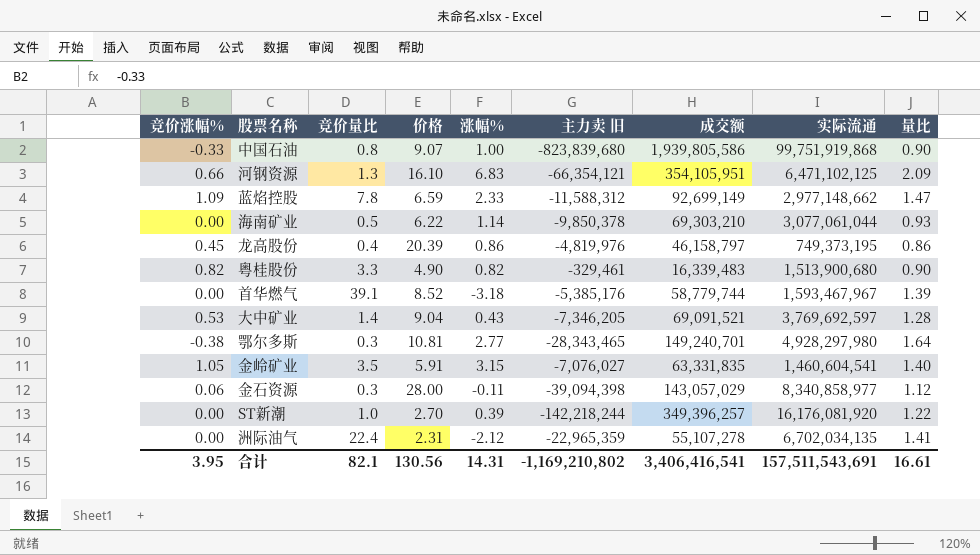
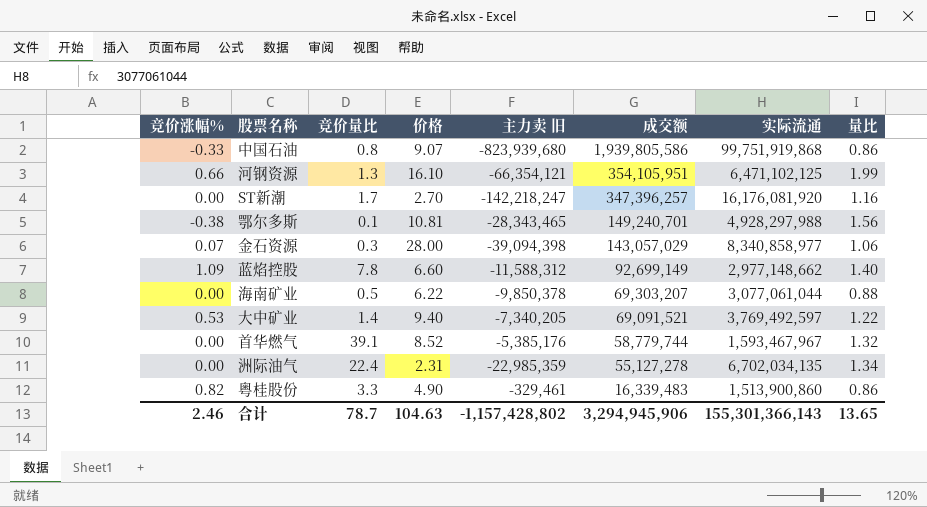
row order: none -> 成交额 descending
column 涨幅% | position: 5 -> none
row 龙高股份: 0.45 | 0.4 | 20.39 | 0.86 | -4,819,976 | 46,158,797 | 749,373,195 | 0.86 -> none
row 金岭矿业: 1.05 | 3.5 | 5.91 | 3.15 | -7,076,027 | 63,331,835 | 1,460,604,541 | 1.40 -> none
中国石油 | 主力卖 旧: -823,839,680 -> -823,939,680
中国石油 | 量比: 0.90 -> 0.86
河钢资源 | 量比: 2.09 -> 1.99
ST新潮 | 竞价量比: 1.0 -> 1.7
ST新潮 | 主力卖 旧: -142,218,244 -> -142,218,247
ST新潮 | 成交额: 349,396,257 -> 347,396,257
ST新潮 | 量比: 1.22 -> 1.16
鄂尔多斯 | 竞价量比: 0.3 -> 0.1
鄂尔多斯 | 实际流通: 4,928,297,980 -> 4,928,297,988
鄂尔多斯 | 量比: 1.64 -> 1.56
金石资源 | 竞价涨幅%: 0.06 -> 0.07
金石资源 | 量比: 1.12 -> 1.06
蓝焰控股 | 价格: 6.59 -> 6.60
蓝焰控股 | 量比: 1.47 -> 1.40
海南矿业 | 成交额: 69,303,210 -> 69,303,207
海南矿业 | 量比: 0.93 -> 0.88
大中矿业 | 价格: 9.04 -> 9.40
大中矿业 | 主力卖 旧: -7,346,205 -> -7,340,205
大中矿业 | 实际流通: 3,769,692,597 -> 3,769,492,597
大中矿业 | 量比: 1.28 -> 1.22
首华燃气 | 量比: 1.39 -> 1.32
洲际油气 | 主力卖 旧: -22,965,359 -> -22,985,359
洲际油气 | 成交额: 55,107,278 -> 55,127,278
洲际油气 | 量比: 1.41 -> 1.34
粤桂股份 | 实际流通: 1,513,900,680 -> 1,513,900,860
粤桂股份 | 量比: 0.90 -> 0.86
合计 | 竞价涨幅%: 3.95 -> 2.46
合计 | 竞价量比: 82.1 -> 78.7
合计 | 价格: 130.56 -> 104.63
合计 | 主力卖 旧: -1,169,210,802 -> -1,157,428,802
合计 | 成交额: 3,406,416,541 -> 3,294,945,906
合计 | 实际流通: 157,511,543,691 -> 155,301,366,143
合计 | 量比: 16.61 -> 13.65

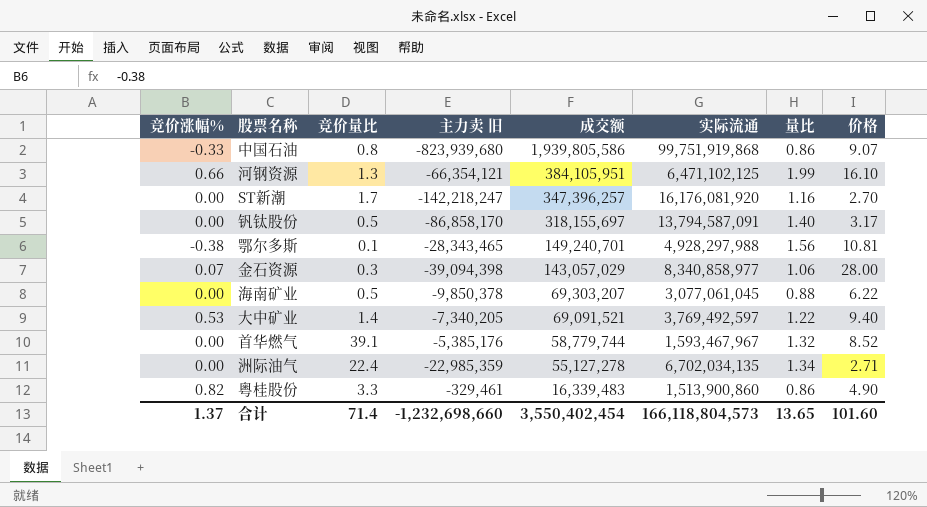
column 价格 | position: 4 -> 8
row 蓝焰控股: 1.09 | 7.8 | 6.60 | -11,588,312 | 92,699,149 | 2,977,148,662 | 1.40 -> none
河钢资源 | 成交额: 354,105,951 -> 384,105,951
row 钒钛股份: none -> 0.00 | 0.5 | -86,858,170 | 318,155,697 | 13,794,587,091 | 1.40 | 3.17
海南矿业 | 实际流通: 3,077,061,044 -> 3,077,061,045
洲际油气 | 价格: 2.31 -> 2.71
合计 | 竞价涨幅%: 2.46 -> 1.37
合计 | 竞价量比: 78.7 -> 71.4
合计 | 主力卖 旧: -1,157,428,802 -> -1,232,698,660
合计 | 成交额: 3,294,945,906 -> 3,550,402,454
合计 | 实际流通: 155,301,366,143 -> 166,118,804,573
合计 | 价格: 104.63 -> 101.60

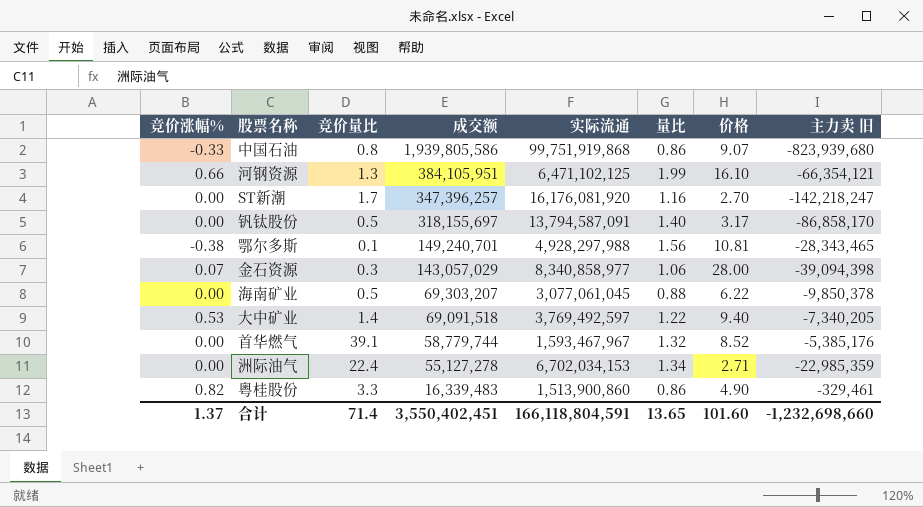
column 主力卖 旧 | position: 4 -> 8
大中矿业 | 成交额: 69,091,521 -> 69,091,518
洲际油气 | 实际流通: 6,702,034,135 -> 6,702,034,153
合计 | 成交额: 3,550,402,454 -> 3,550,402,451
合计 | 实际流通: 166,118,804,573 -> 166,118,804,591

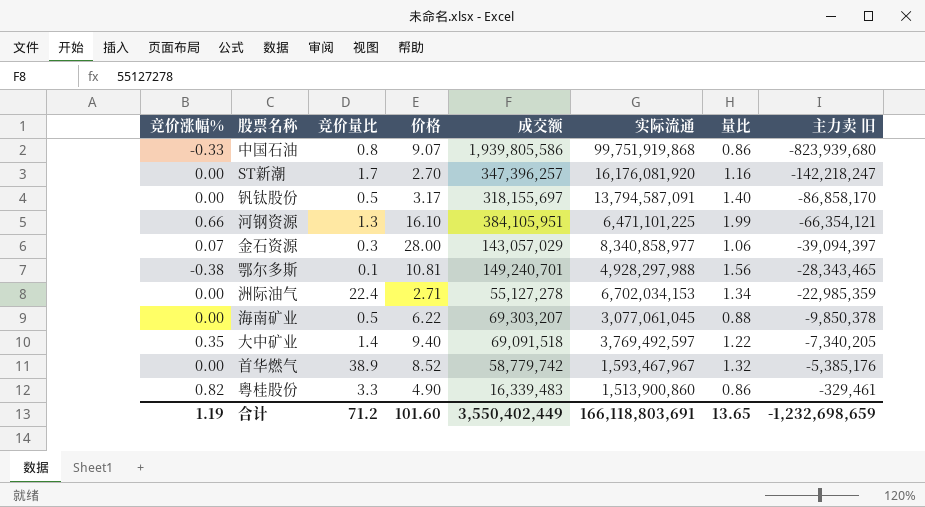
row order: 成交额 descending -> 主力卖 旧 ascending
column 价格 | position: 7 -> 4
河钢资源 | 实际流通: 6,471,102,125 -> 6,471,101,225
金石资源 | 主力卖 旧: -39,094,398 -> -39,094,397
大中矿业 | 竞价涨幅%: 0.53 -> 0.35
首华燃气 | 竞价量比: 39.1 -> 38.9
首华燃气 | 成交额: 58,779,744 -> 58,779,742
合计 | 竞价涨幅%: 1.37 -> 1.19
合计 | 竞价量比: 71.4 -> 71.2
合计 | 成交额: 3,550,402,451 -> 3,550,402,449
合计 | 实际流通: 166,118,804,591 -> 166,118,803,691
合计 | 主力卖 旧: -1,232,698,660 -> -1,232,698,659

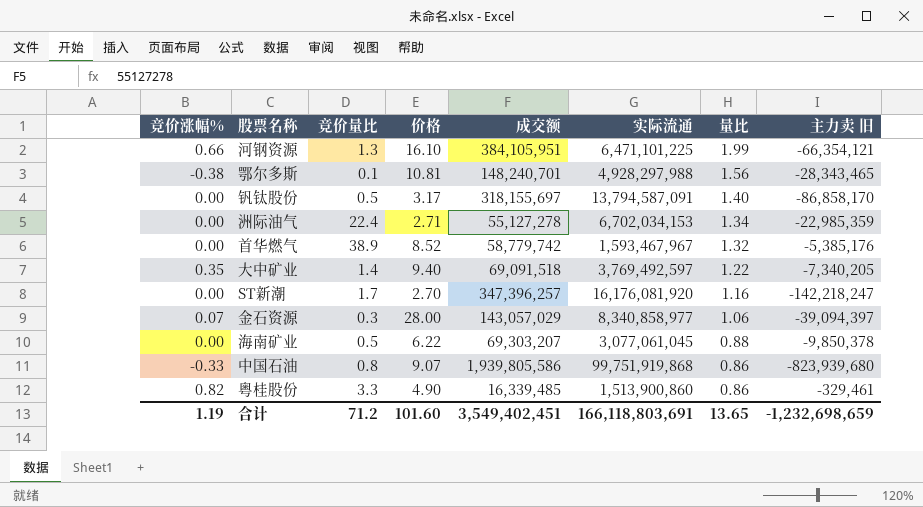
row order: 主力卖 旧 ascending -> 量比 descending
鄂尔多斯 | 成交额: 149,240,701 -> 148,240,701
粤桂股份 | 成交额: 16,339,483 -> 16,339,485
合计 | 成交额: 3,550,402,449 -> 3,549,402,451

